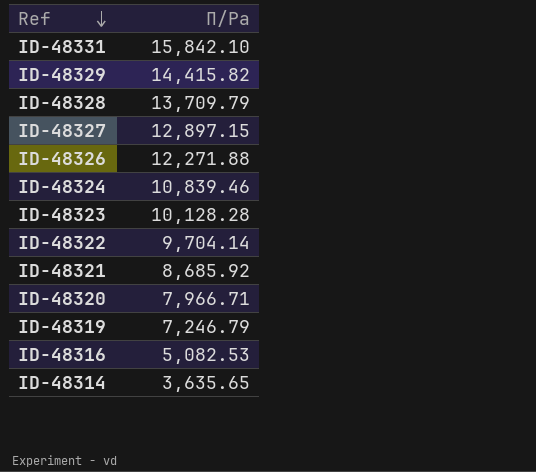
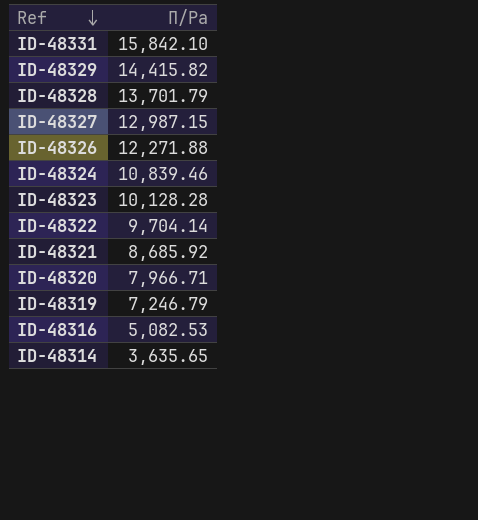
ID-48328 | Π/Pa: 13,709.79 -> 13,701.79
ID-48327 | Π/Pa: 12,897.15 -> 12,987.15

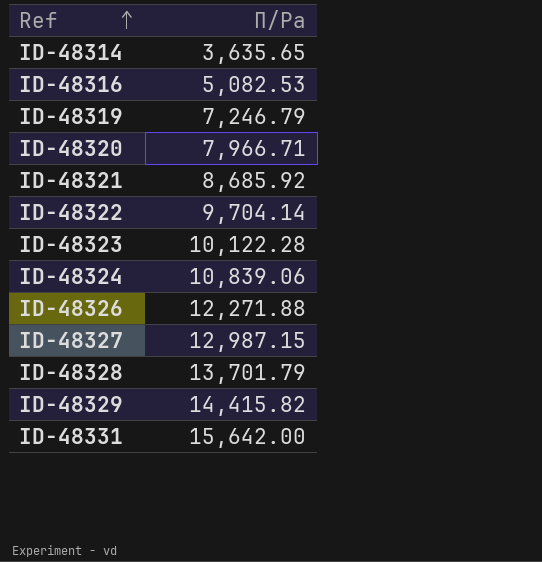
row order: Ref descending -> Ref ascending
ID-48323 | Π/Pa: 10,128.28 -> 10,122.28
ID-48324 | Π/Pa: 10,839.46 -> 10,839.06
ID-48331 | Π/Pa: 15,842.10 -> 15,642.00

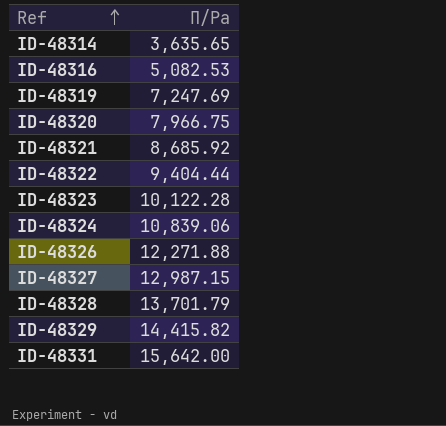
ID-48319 | Π/Pa: 7,246.79 -> 7,247.69
ID-48320 | Π/Pa: 7,966.71 -> 7,966.75
ID-48322 | Π/Pa: 9,704.14 -> 9,404.44

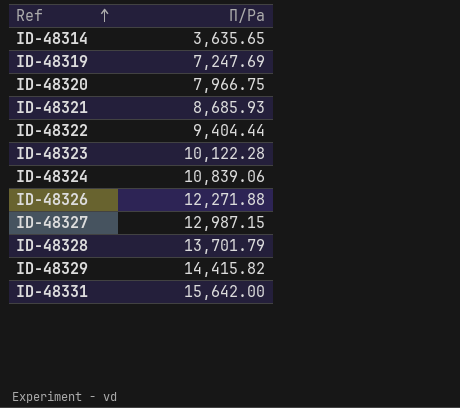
row ID-48316: 5,082.53 -> none
ID-48321 | Π/Pa: 8,685.92 -> 8,685.93

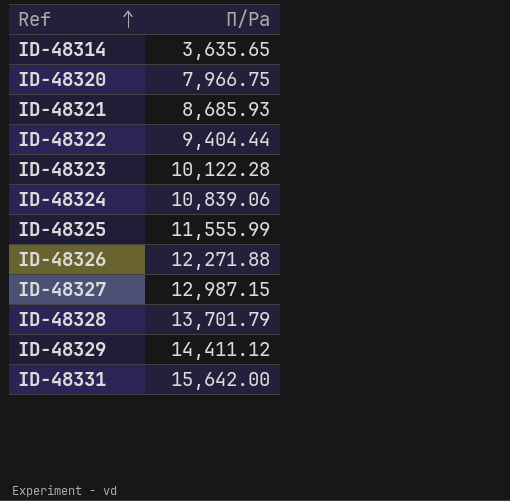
row ID-48319: 7,247.69 -> none
row ID-48325: none -> 11,555.99
ID-48329 | Π/Pa: 14,415.82 -> 14,411.12

